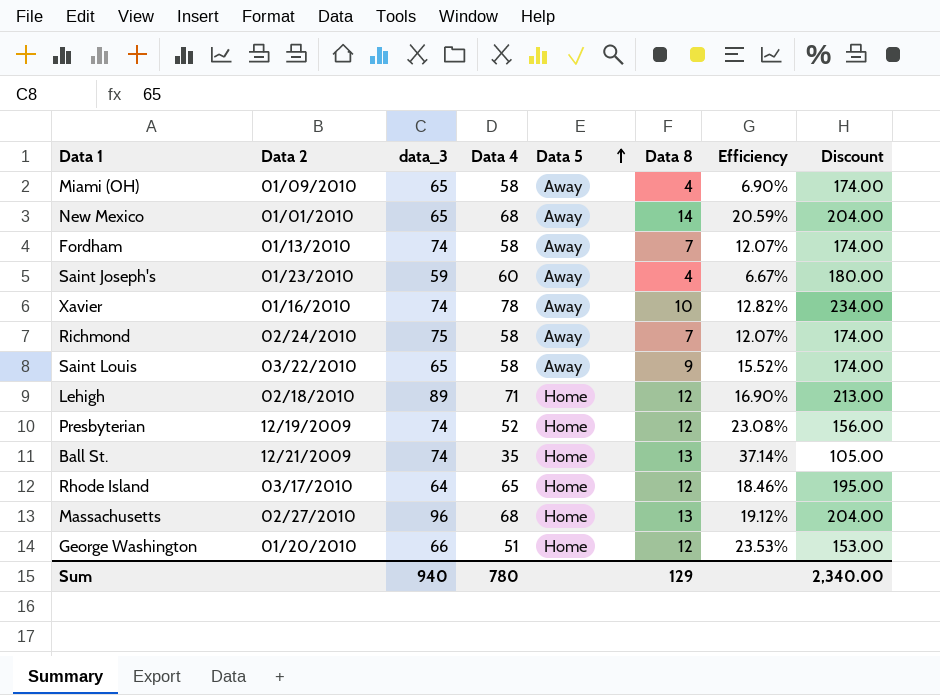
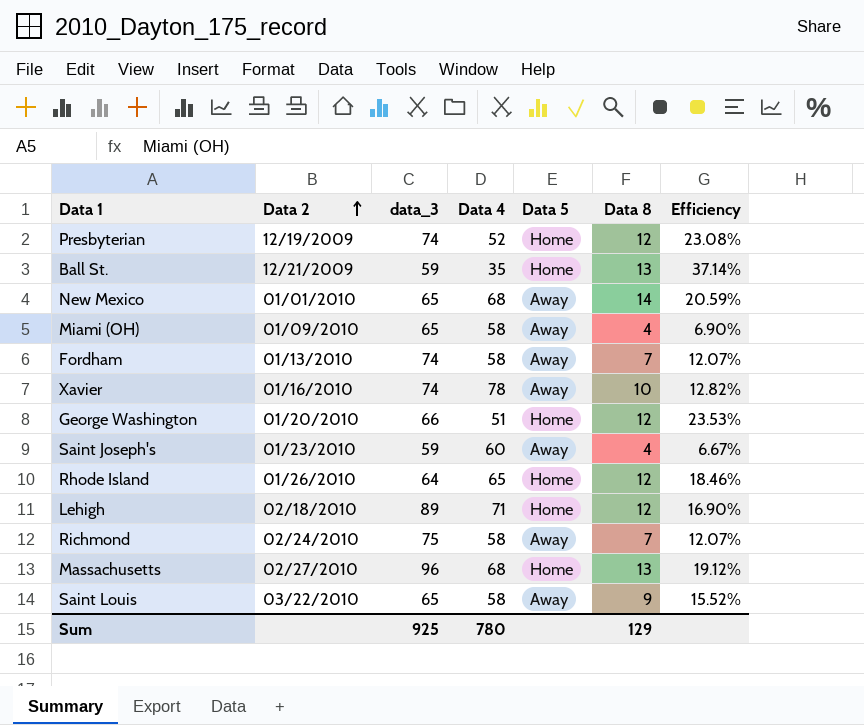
row order: Data 5 ascending -> Data 2 ascending
column Discount | formula: [Data 4] * 3 -> none
Ball St. | data_3: 74 -> 59
Rhode Island | Data 2: 03/17/2010 -> 01/26/2010
Sum | data_3: 940 -> 925

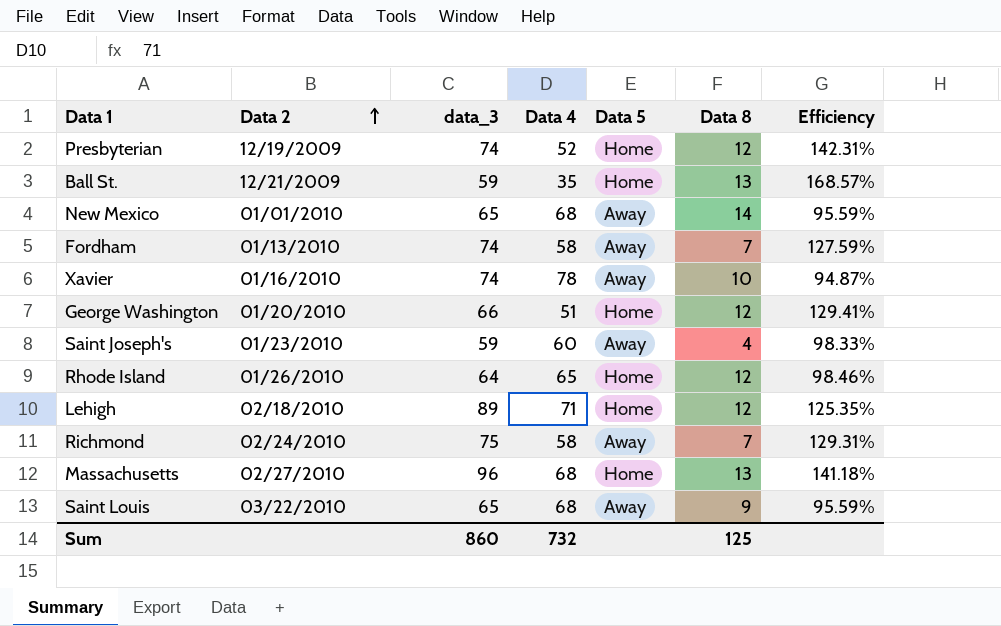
column Efficiency | formula: [Data 8] / [Data 4] -> [data_3] / [Data 4]
row Miami (OH): 01/09/2010 | 65 | 58 | Away | 4 | 6.90% -> none
Saint Louis | Data 4: 58 -> 68
Sum | data_3: 925 -> 860
Sum | Data 4: 780 -> 732
Sum | Data 8: 129 -> 125

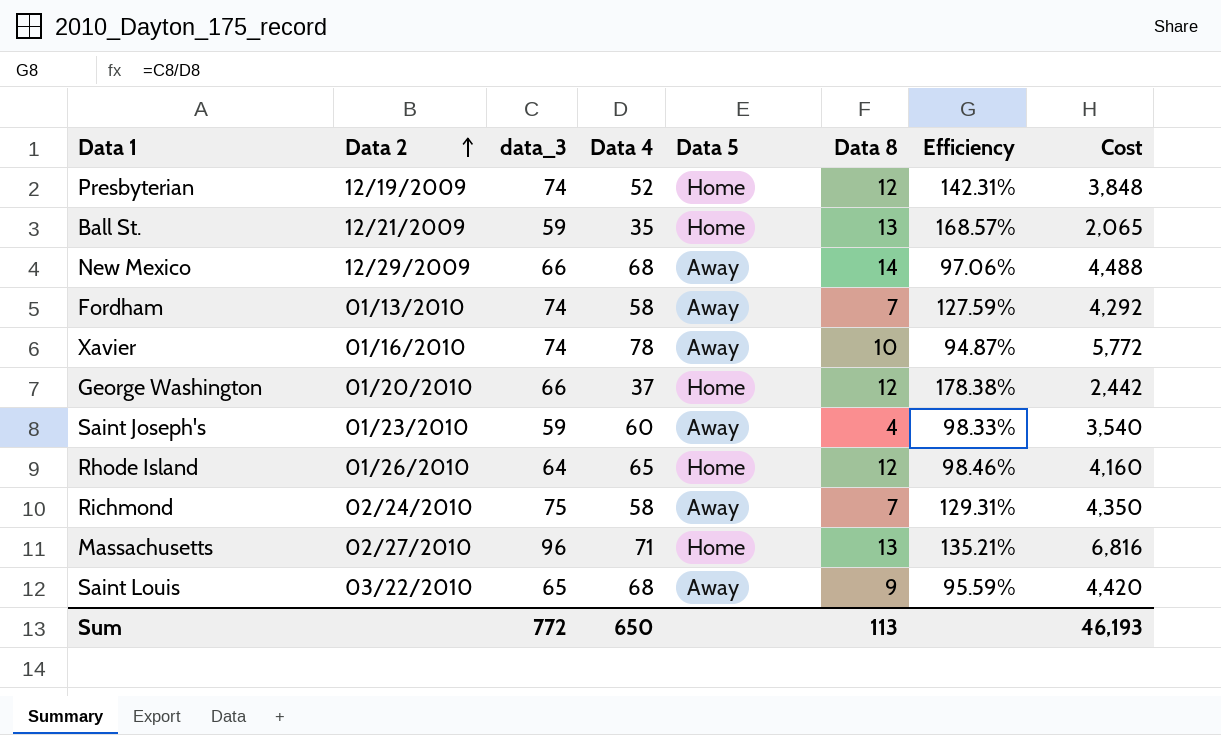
column Cost | formula: none -> [data_3] * [Data 4]
row Lehigh: 02/18/2010 | 89 | 71 | Home | 12 | 125.35% -> none
New Mexico | Data 2: 01/01/2010 -> 12/29/2009
New Mexico | data_3: 65 -> 66
New Mexico | Efficiency: 95.59% -> 97.06%
George Washington | Data 4: 51 -> 37
George Washington | Efficiency: 129.41% -> 178.38%
Massachusetts | Data 4: 68 -> 71
Massachusetts | Efficiency: 141.18% -> 135.21%
Sum | data_3: 860 -> 772
Sum | Data 4: 732 -> 650
Sum | Data 8: 125 -> 113

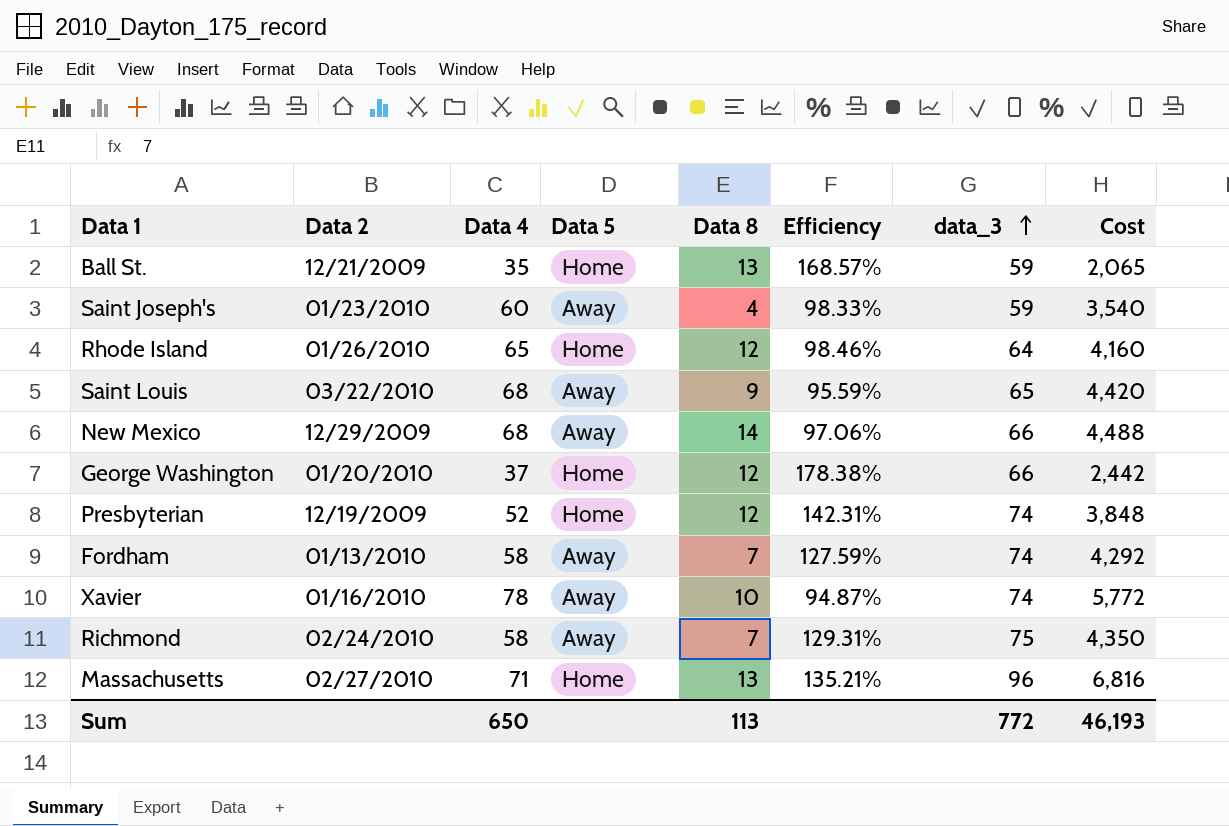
row order: Data 2 ascending -> data_3 ascending
column data_3 | position: 3 -> 7

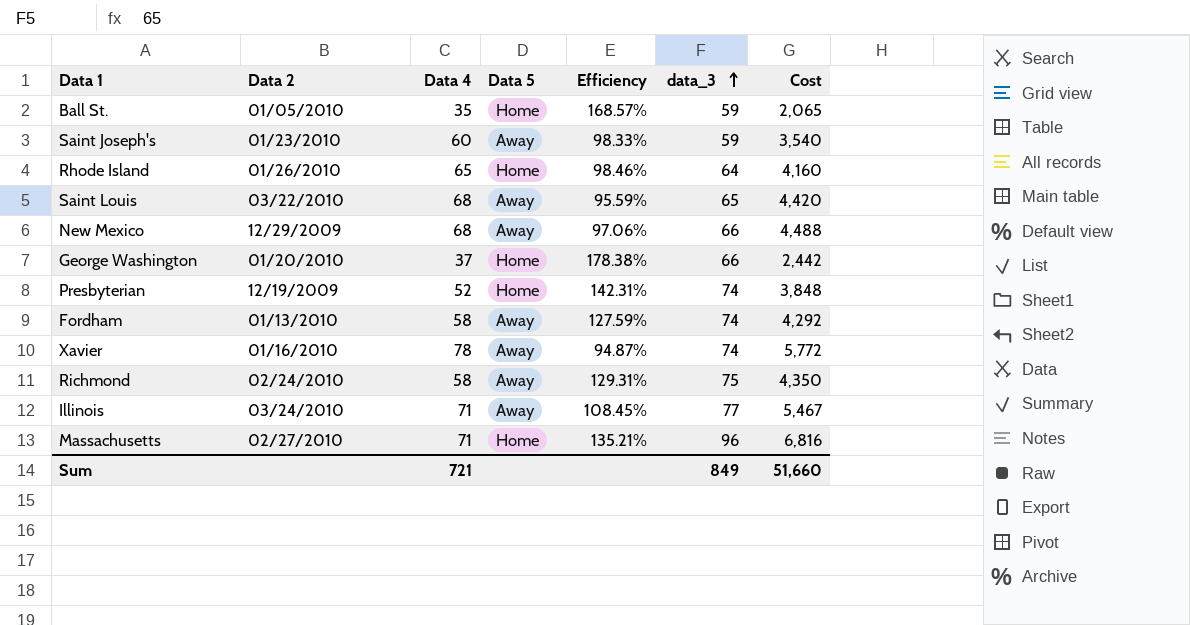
column Data 8 | position: 5 -> none
Ball St. | Data 2: 12/21/2009 -> 01/05/2010
row Illinois: none -> 03/24/2010 | 71 | Away | 108.45% | 77 | 5,467
Sum | Data 4: 650 -> 721
Sum | data_3: 772 -> 849
Sum | Cost: 46,193 -> 51,660

